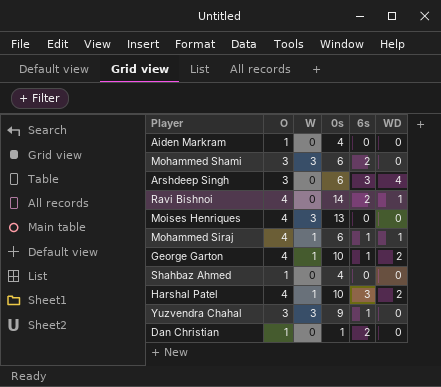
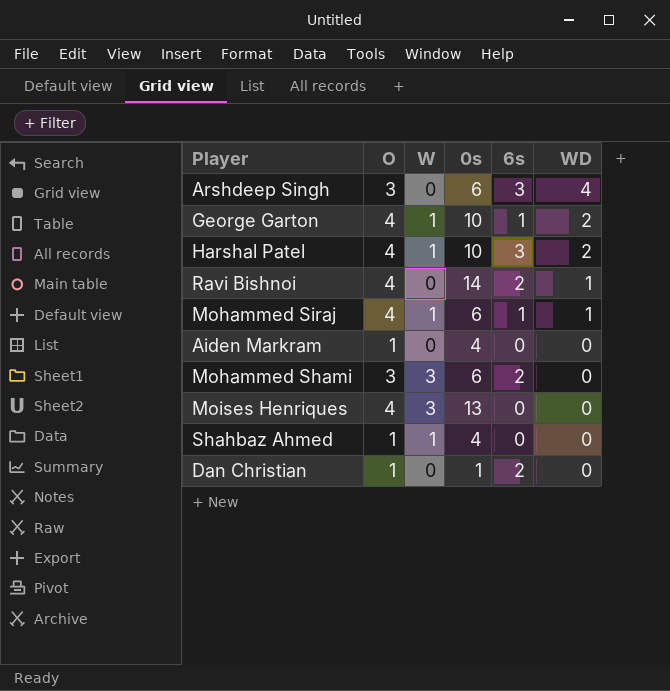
row order: none -> WD descending
row Yuzvendra Chahal: 3 | 3 | 9 | 1 | 0 -> none
Shahbaz Ahmed | W: 0 -> 1

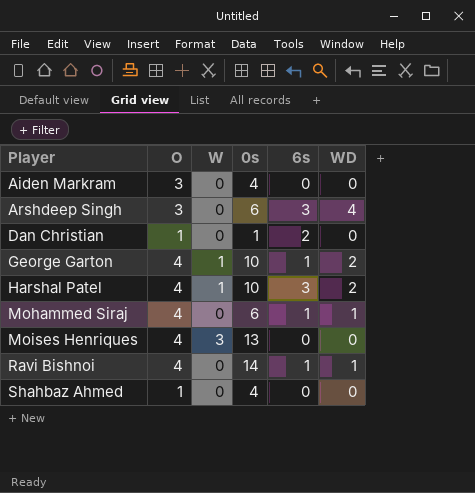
row order: WD descending -> Player ascending
row Mohammed Shami: 3 | 3 | 6 | 2 | 0 -> none
Aiden Markram | O: 1 -> 3
Mohammed Siraj | W: 1 -> 0
Ravi Bishnoi | 6s: 2 -> 1
Shahbaz Ahmed | W: 1 -> 0

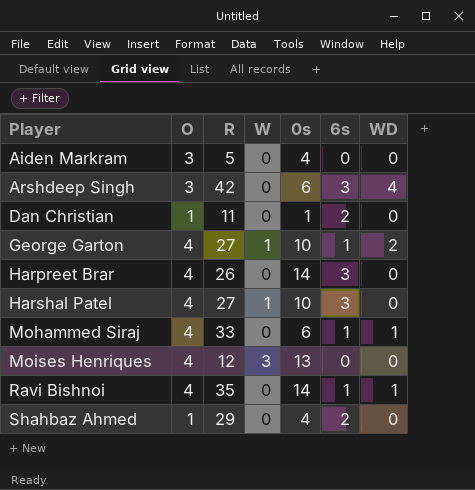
column R | position: none -> 3
row Harpreet Brar: none -> 4 | 26 | 0 | 14 | 3 | 0
Harshal Patel | WD: 2 -> 0
Shahbaz Ahmed | 6s: 0 -> 2

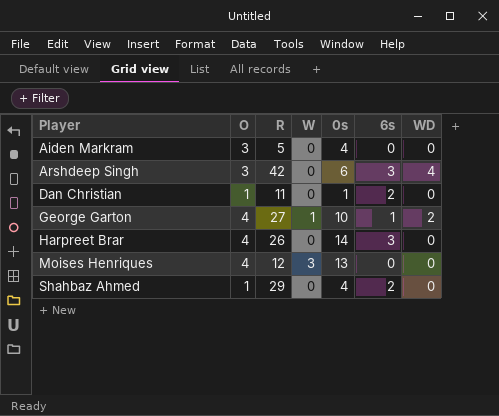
row Harshal Patel: 4 | 27 | 1 | 10 | 3 | 0 -> none
row Mohammed Siraj: 4 | 33 | 0 | 6 | 1 | 1 -> none
row Ravi Bishnoi: 4 | 35 | 0 | 14 | 1 | 1 -> none

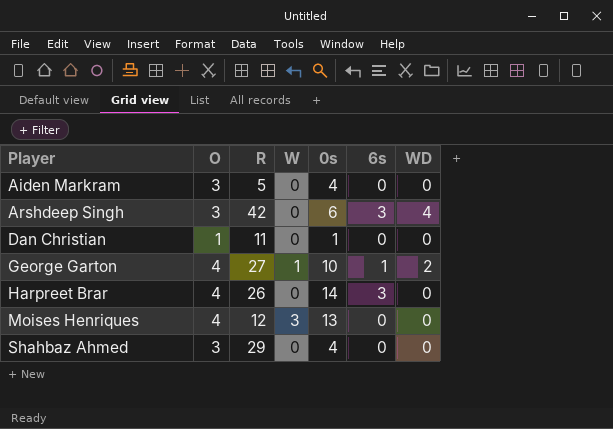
Dan Christian | 6s: 2 -> 0
Shahbaz Ahmed | O: 1 -> 3
Shahbaz Ahmed | 6s: 2 -> 0

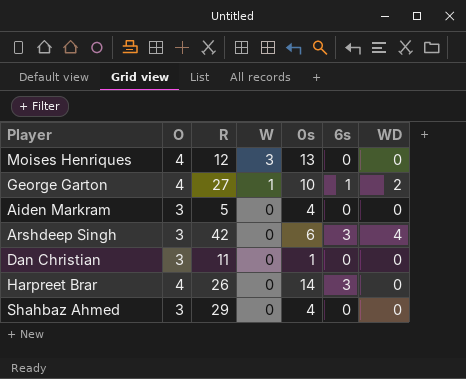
row order: Player ascending -> W descending
Dan Christian | O: 1 -> 3

